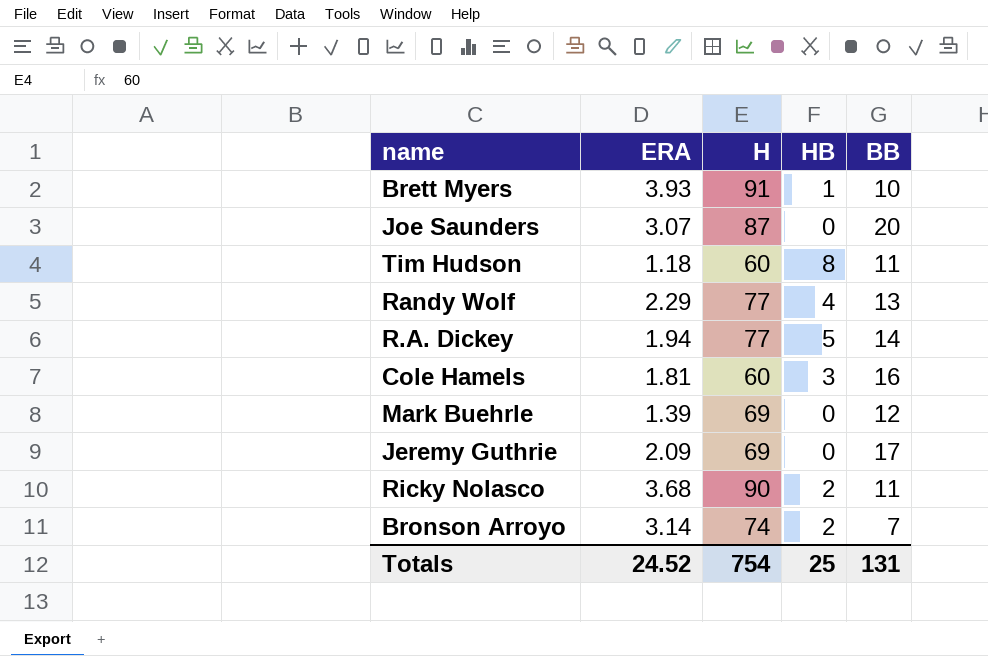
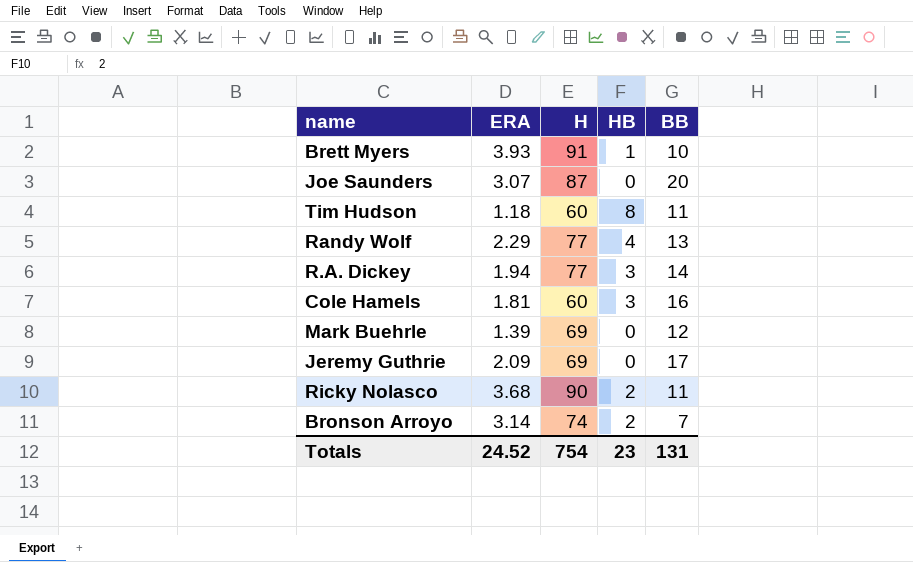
R.A. Dickey | HB: 5 -> 3
Totals | HB: 25 -> 23

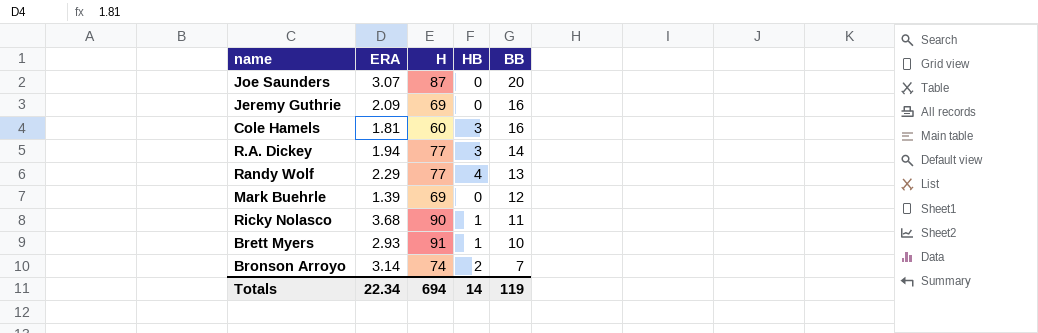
row order: none -> BB descending
row Tim Hudson: 1.18 | 60 | 8 | 11 -> none
Jeremy Guthrie | BB: 17 -> 16
Ricky Nolasco | HB: 2 -> 1
Brett Myers | ERA: 3.93 -> 2.93
Totals | ERA: 24.52 -> 22.34
Totals | H: 754 -> 694
Totals | HB: 23 -> 14
Totals | BB: 131 -> 119

